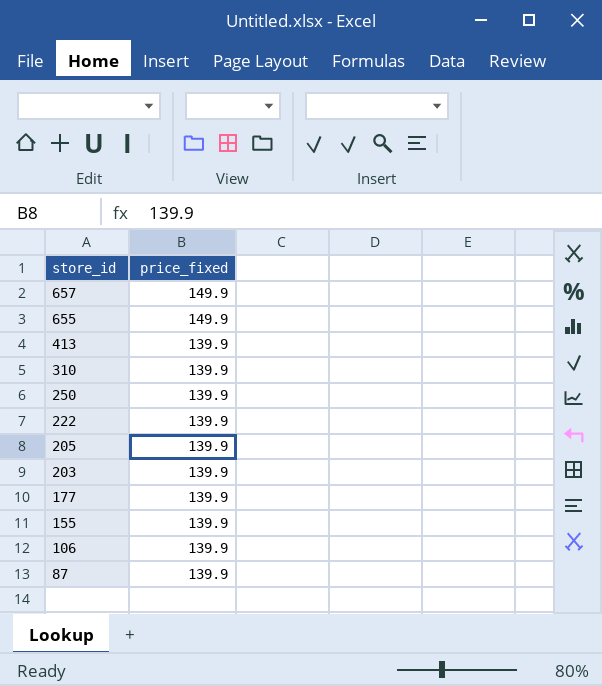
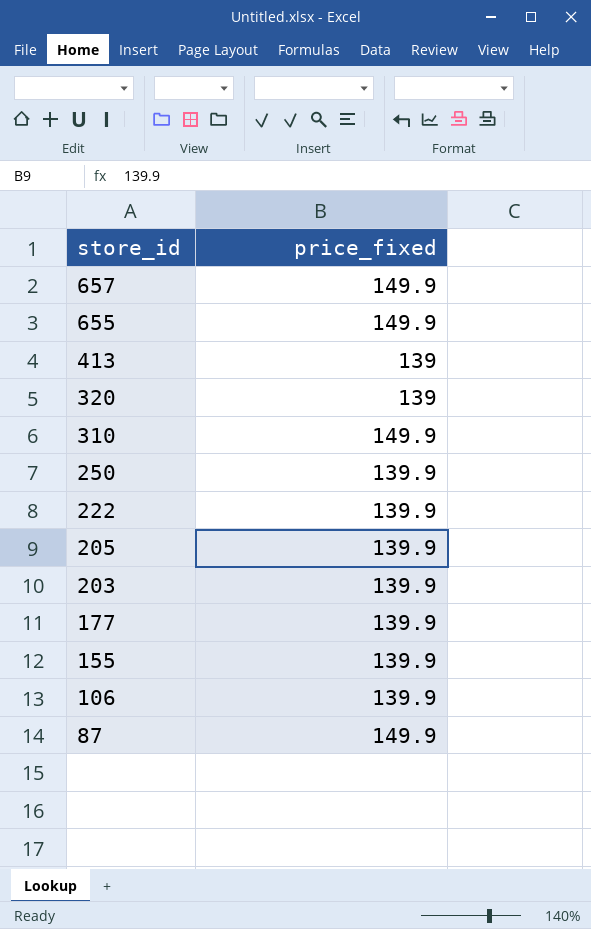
413 | price_fixed: 139.9 -> 139
row 320: none -> 139
310 | price_fixed: 139.9 -> 149.9
87 | price_fixed: 139.9 -> 149.9

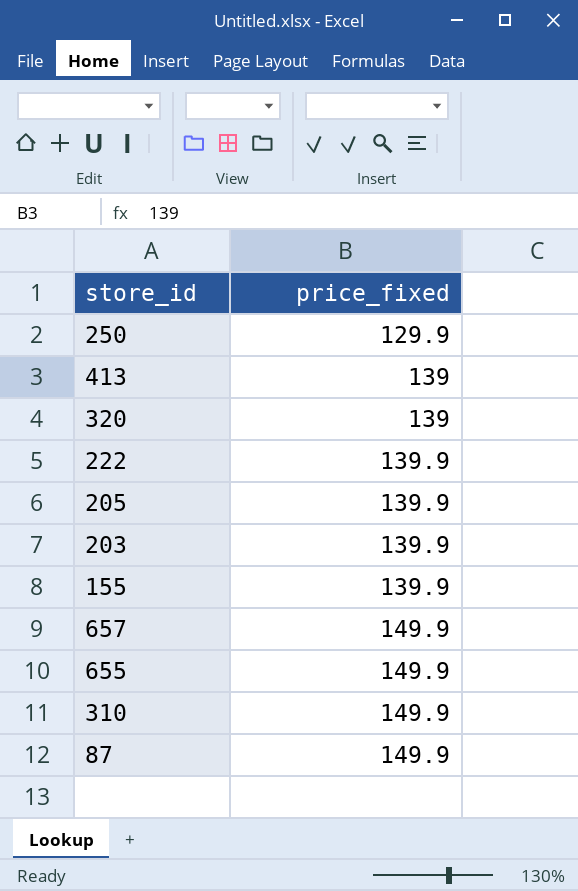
row order: store_id descending -> price_fixed ascending
row 177: 139.9 -> none
row 106: 139.9 -> none
250 | price_fixed: 139.9 -> 129.9

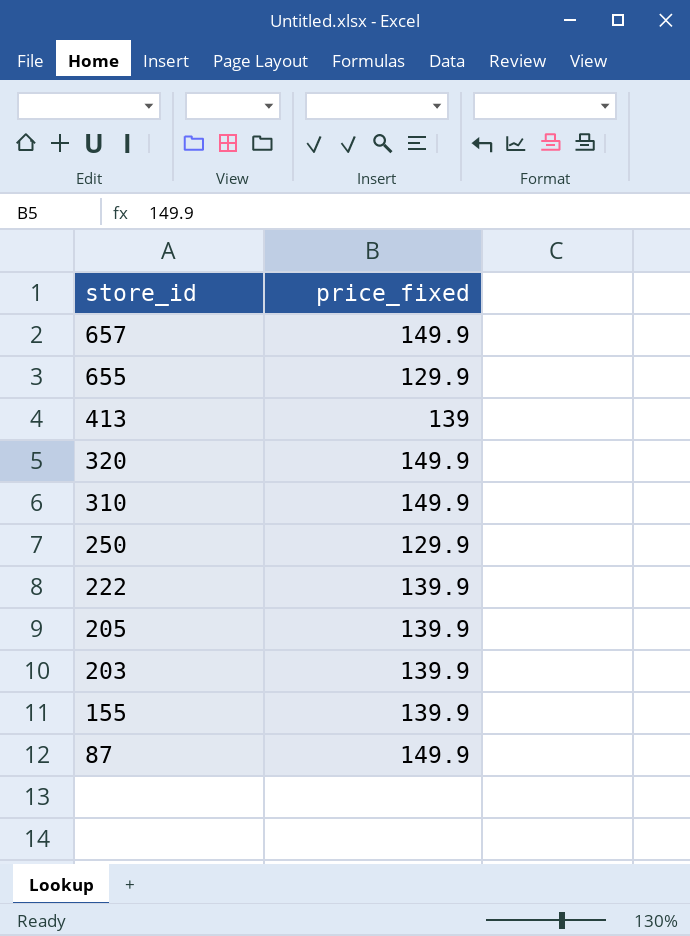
row order: price_fixed ascending -> store_id descending
655 | price_fixed: 149.9 -> 129.9
320 | price_fixed: 139 -> 149.9

